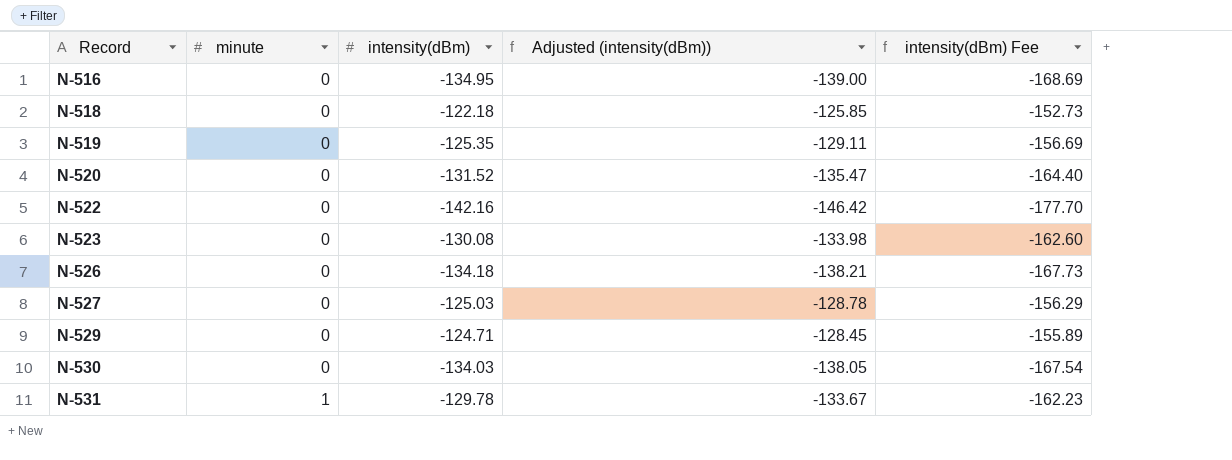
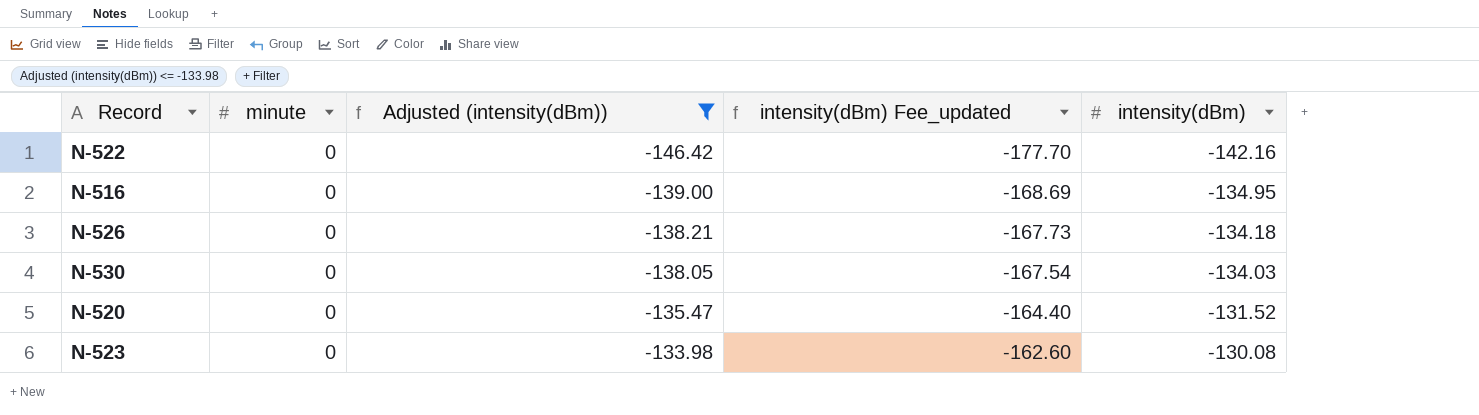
filter: none -> Adjusted (intensity(dBm)) <= -133.98
row order: Record ascending -> Adjusted (intensity(dBm)) ascending
column name: intensity(dBm) Fee -> intensity(dBm) Fee_updated
column intensity(dBm) | position: 3 -> 5

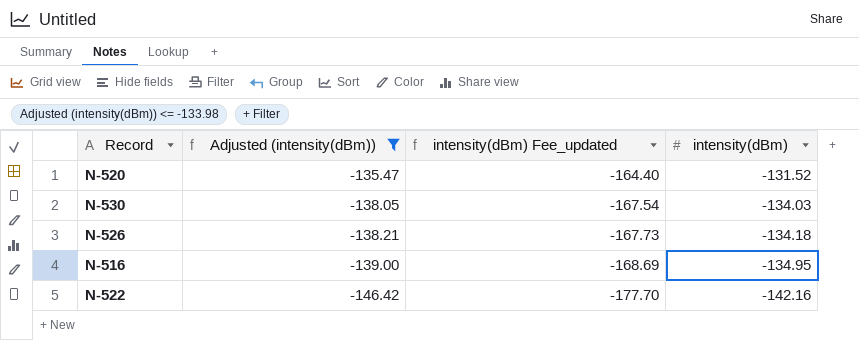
row order: Adjusted (intensity(dBm)) ascending -> Adjusted (intensity(dBm)) descending
column minute | position: 2 -> none
row N-523: 0 | -133.98 | -162.60 | -130.08 -> none

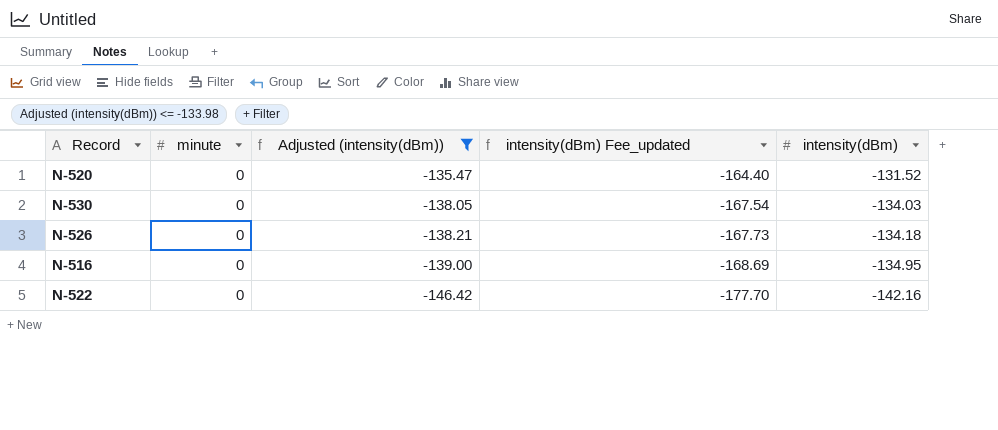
column minute | position: none -> 2

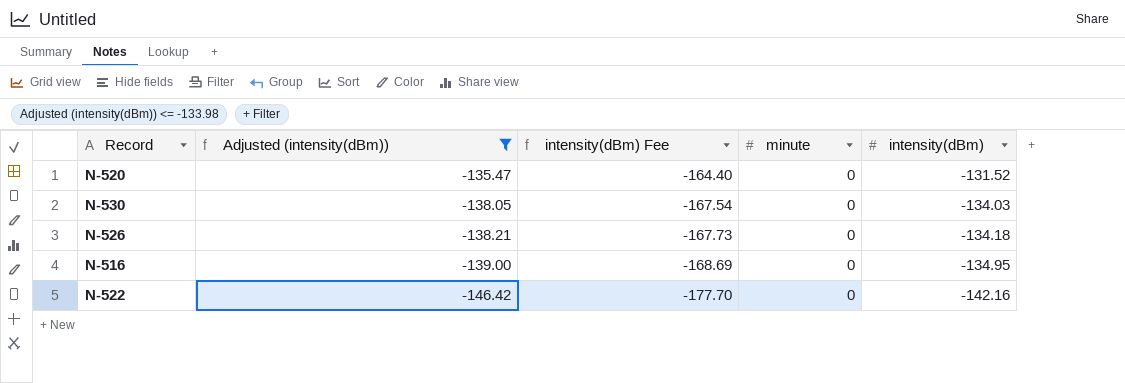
column name: intensity(dBm) Fee_updated -> intensity(dBm) Fee
column minute | position: 2 -> 4

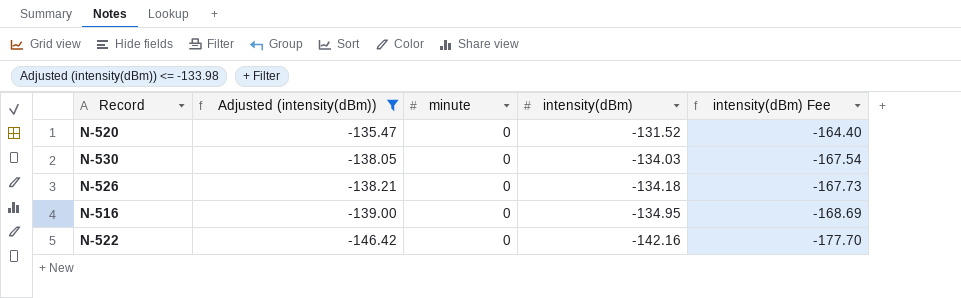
column intensity(dBm) Fee | position: 3 -> 5

